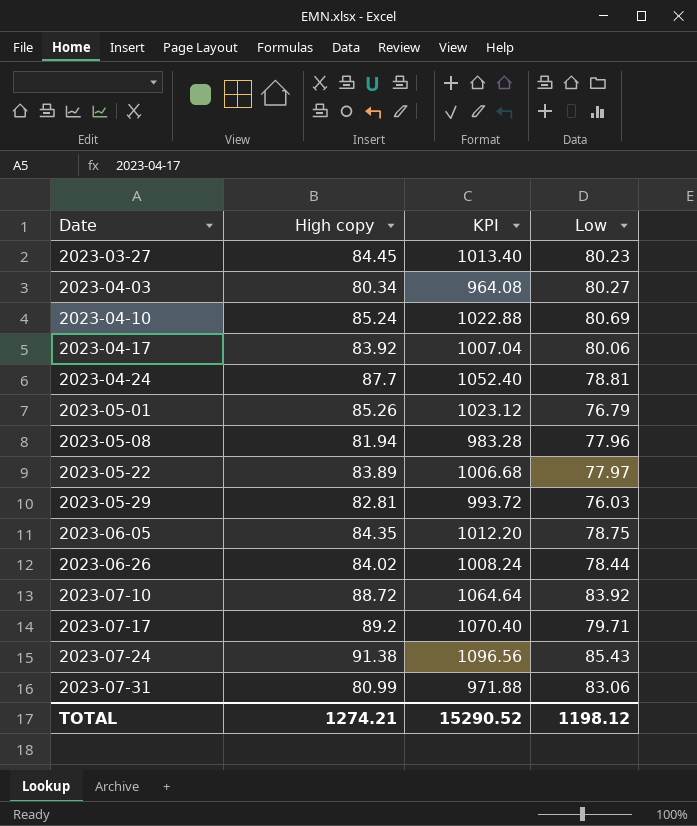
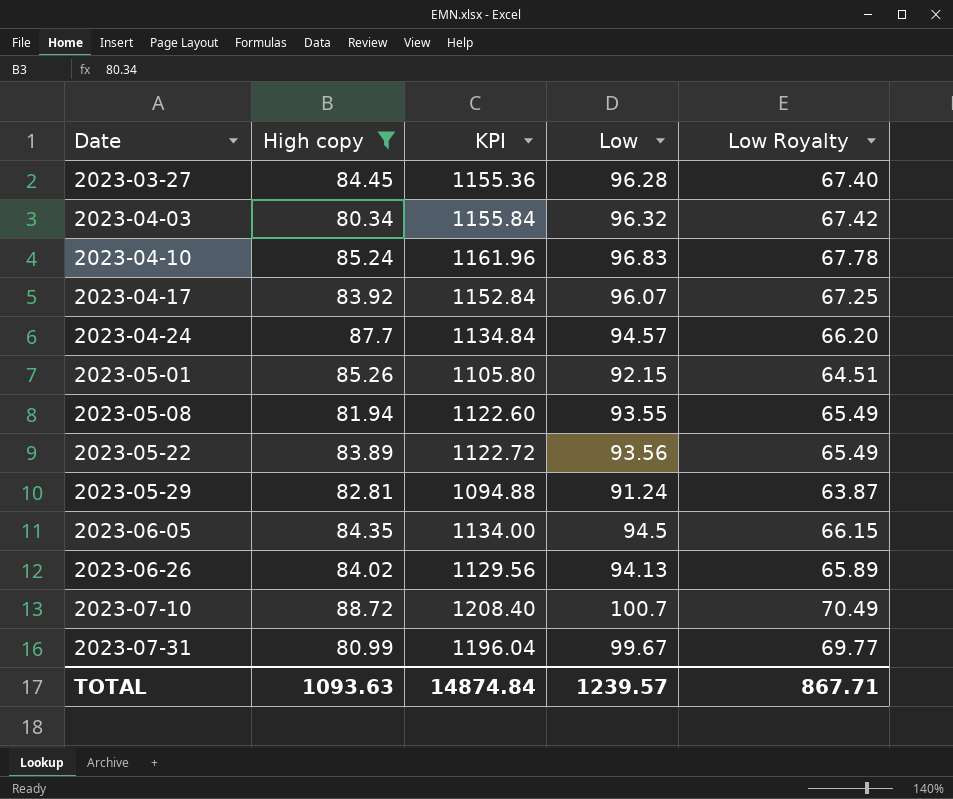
filter: none -> High copy <= 88.72
column KPI | formula: [High copy] * 12 -> [Low] * 12
column Low Royalty | formula: none -> [Low] * 0.7
2023-03-27 | Low: 80.23 -> 96.28
2023-04-03 | Low: 80.27 -> 96.32
2023-04-10 | Low: 80.69 -> 96.83
2023-04-17 | Low: 80.06 -> 96.07
2023-04-24 | Low: 78.81 -> 94.57
2023-05-01 | Low: 76.79 -> 92.15
2023-05-08 | Low: 77.96 -> 93.55
2023-05-22 | Low: 77.97 -> 93.56
2023-05-29 | Low: 76.03 -> 91.24
2023-06-05 | Low: 78.75 -> 94.5
2023-06-26 | Low: 78.44 -> 94.13
2023-07-10 | Low: 83.92 -> 100.7
2023-07-31 | Low: 83.06 -> 99.67
TOTAL | High copy: 1274.21 -> 1093.63
TOTAL | KPI: 15290.52 -> 14874.84
TOTAL | Low: 1198.12 -> 1239.57

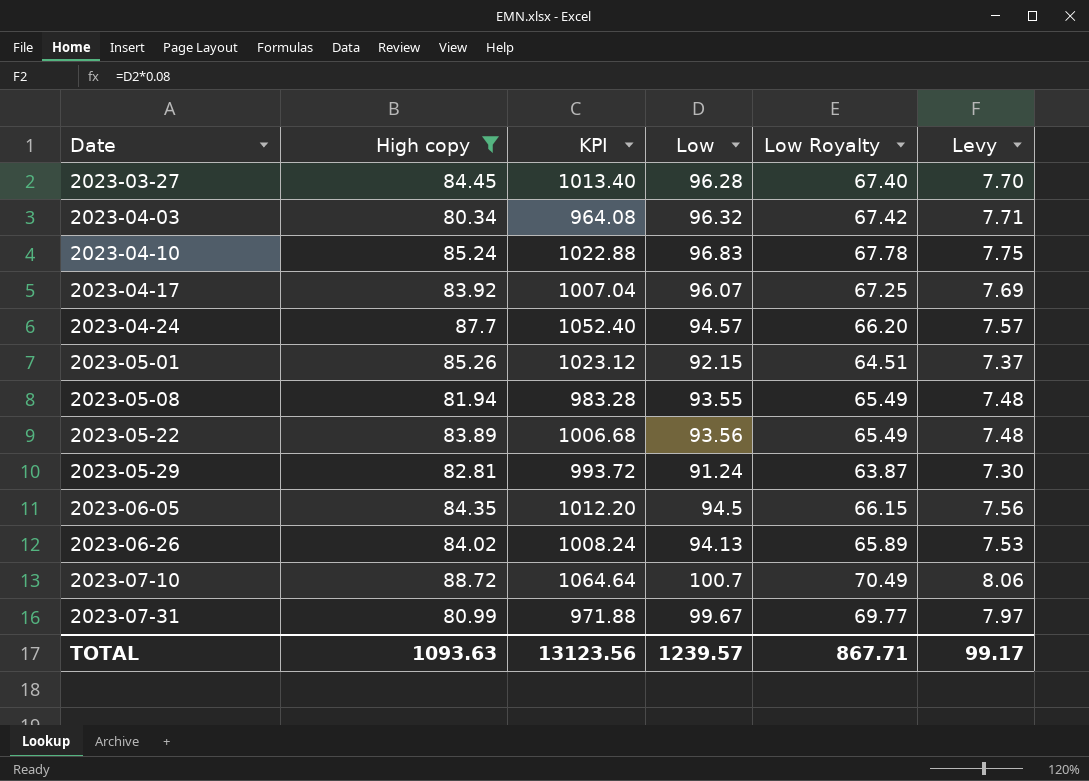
column KPI | formula: [Low] * 12 -> [High copy] * 12
column Levy | formula: none -> [Low] * 0.08
TOTAL | KPI: 14874.84 -> 13123.56

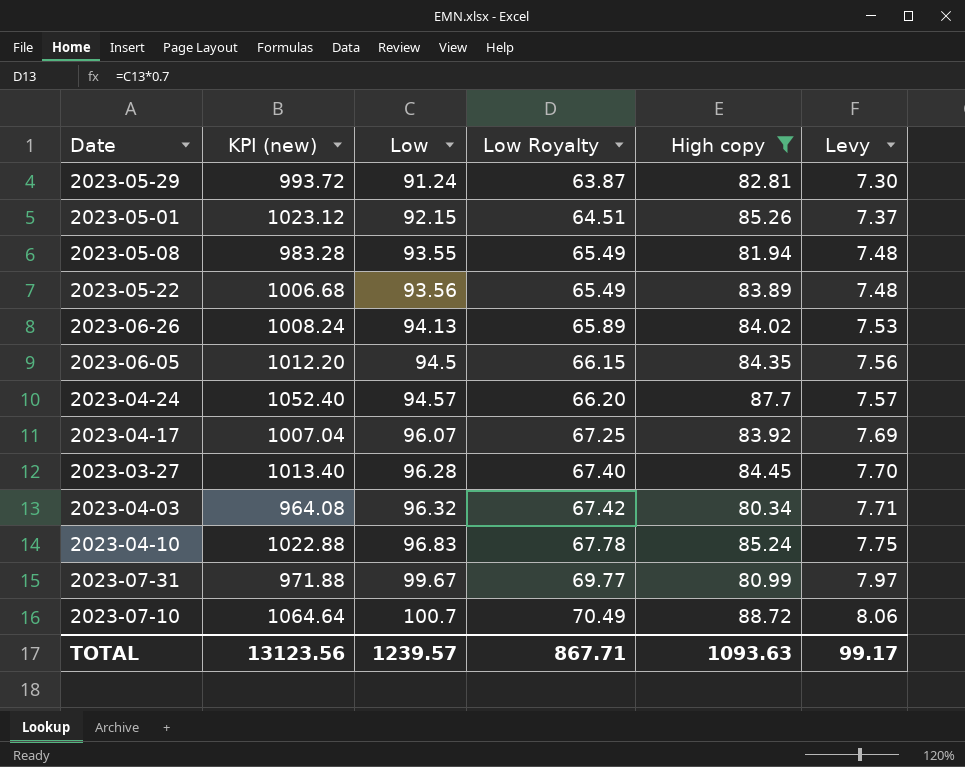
row order: Date ascending -> Low ascending
column name: KPI -> KPI (new)
column High copy | position: 2 -> 5

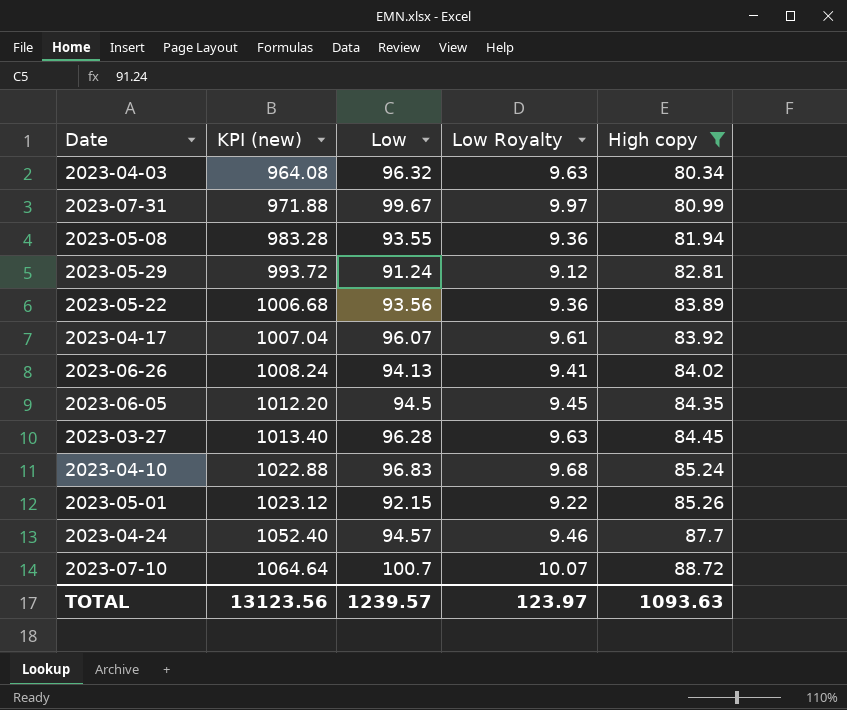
row order: Low ascending -> KPI (new) ascending
column Levy | formula: [Low] * 0.08 -> none
column Low Royalty | formula: [Low] * 0.7 -> [Low] * 0.1
TOTAL | Low Royalty: 867.71 -> 123.97

